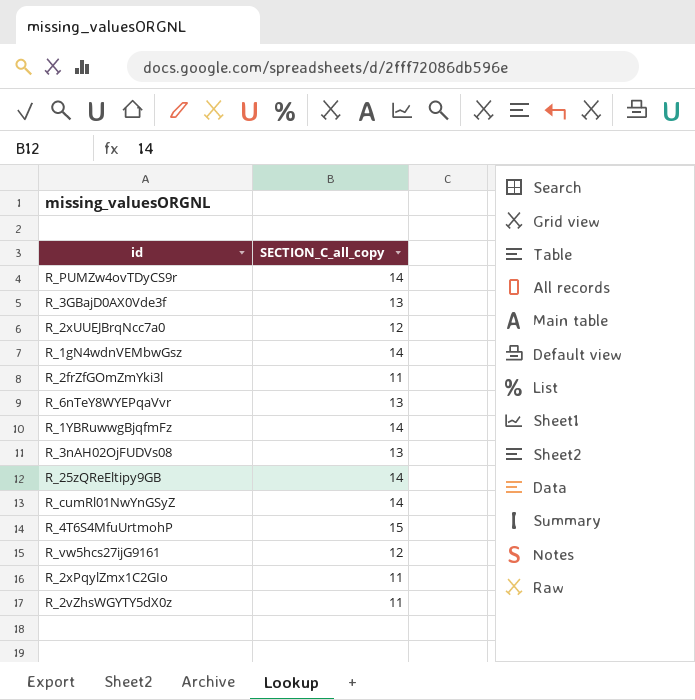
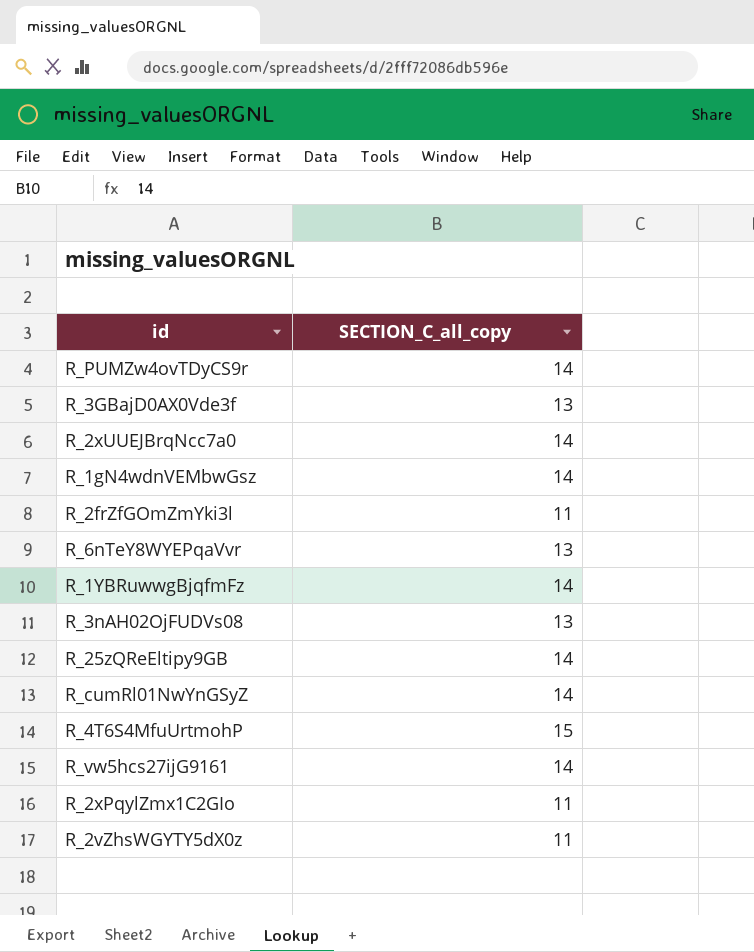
R_2xUUEJBrqNcc7a0 | SECTION_C_all_copy: 12 -> 14
R_vw5hcs27ijG9161 | SECTION_C_all_copy: 12 -> 14

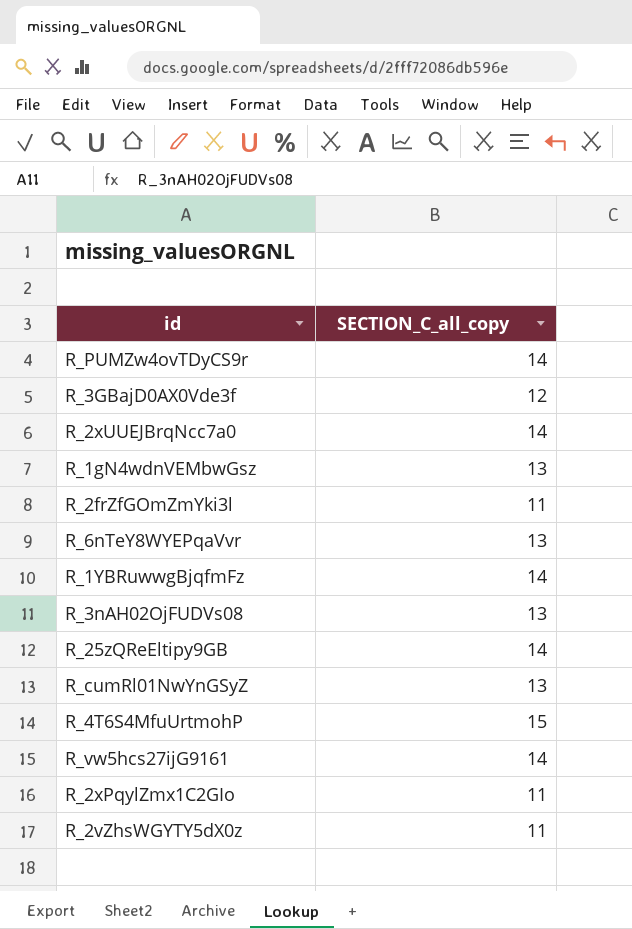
R_3GBajD0AX0Vde3f | SECTION_C_all_copy: 13 -> 12
R_1gN4wdnVEMbwGsz | SECTION_C_all_copy: 14 -> 13
R_cumRl01NwYnGSyZ | SECTION_C_all_copy: 14 -> 13

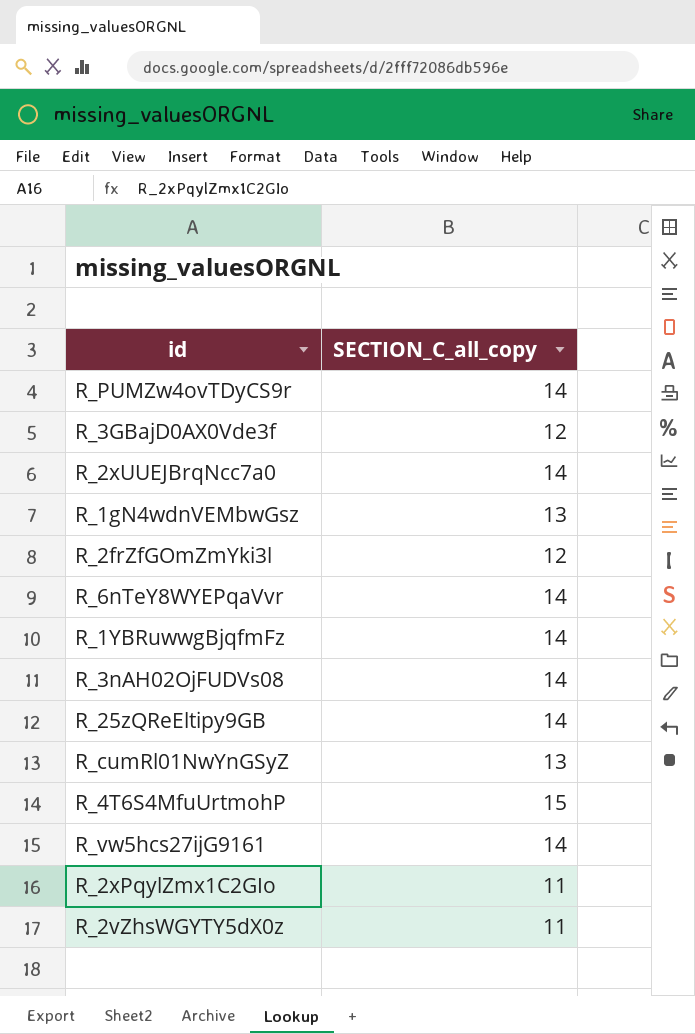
R_2frZfGOmZmYki3l | SECTION_C_all_copy: 11 -> 12
R_6nTeY8WYEPqaVvr | SECTION_C_all_copy: 13 -> 14
R_3nAH02OjFUDVs08 | SECTION_C_all_copy: 13 -> 14

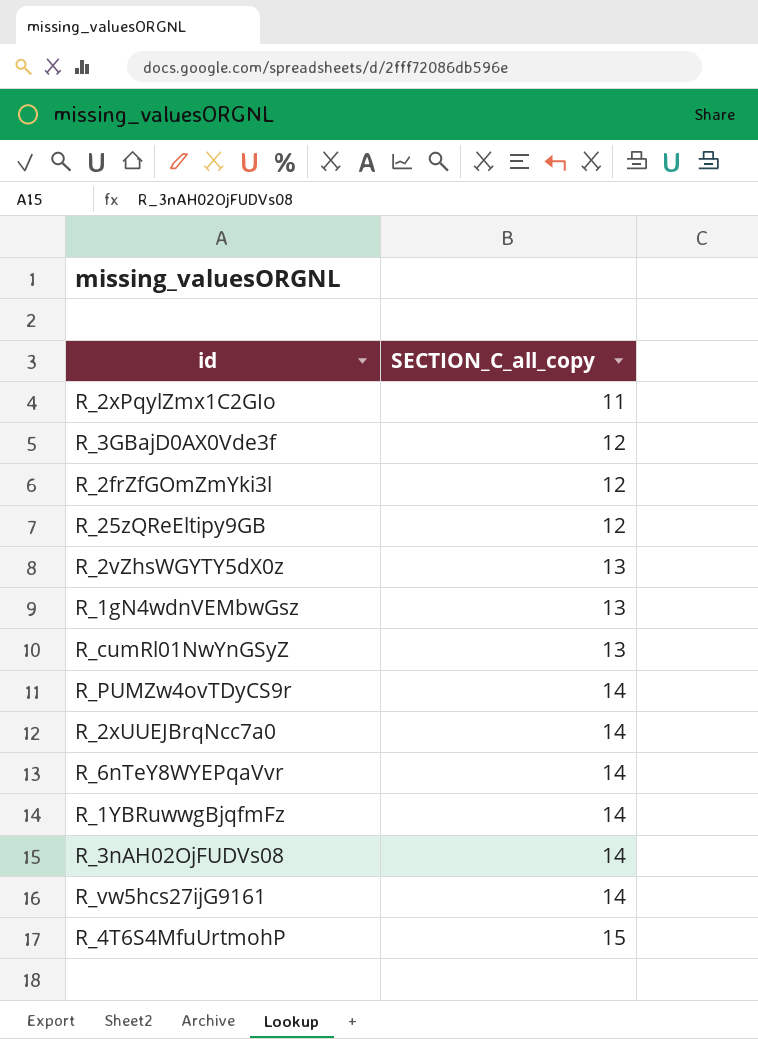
row order: none -> SECTION_C_all_copy ascending
R_25zQReEltipy9GB | SECTION_C_all_copy: 14 -> 12
R_2vZhsWGYTY5dX0z | SECTION_C_all_copy: 11 -> 13

